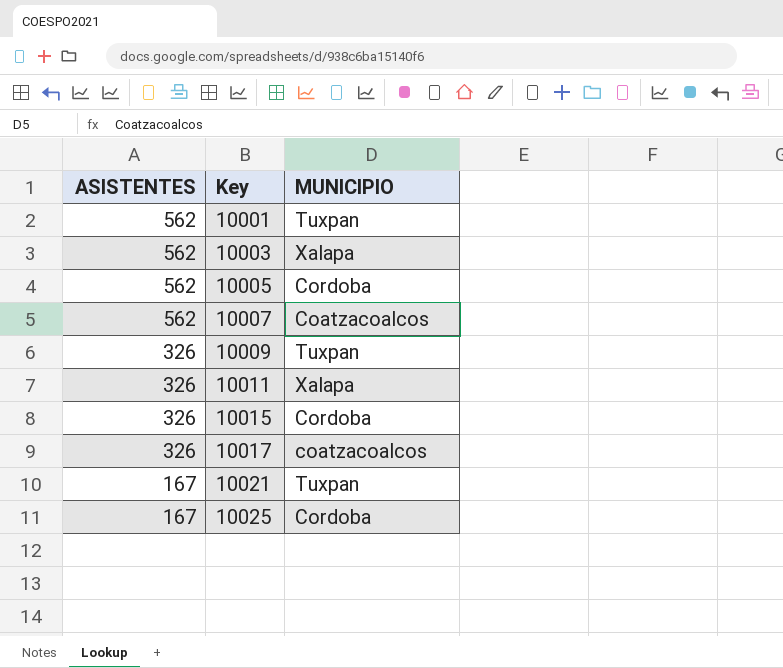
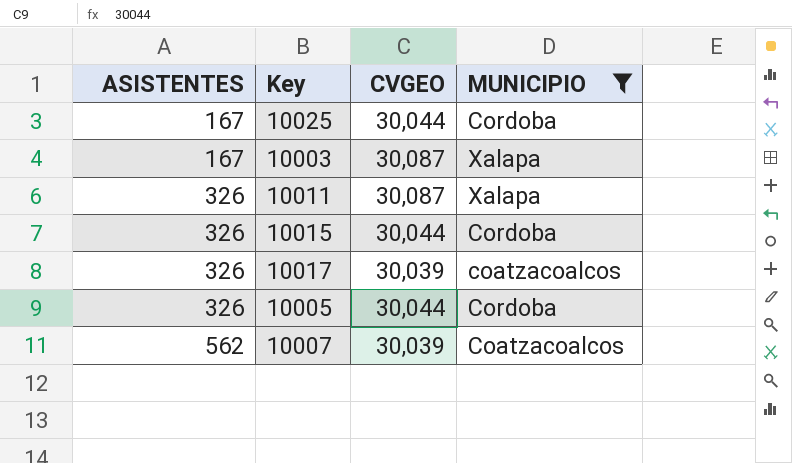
filter: none -> MUNICIPIO != Tuxpan
row order: ASISTENTES descending -> ASISTENTES ascending
column CVGEO | position: none -> 3
10003 | ASISTENTES: 562 -> 167
10005 | ASISTENTES: 562 -> 326

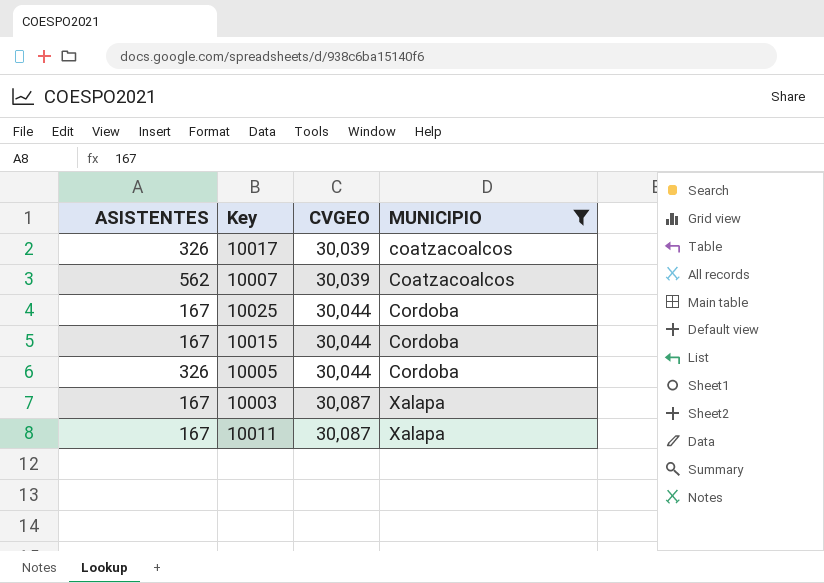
row order: ASISTENTES ascending -> CVGEO ascending
10015 | ASISTENTES: 326 -> 167
10011 | ASISTENTES: 326 -> 167

